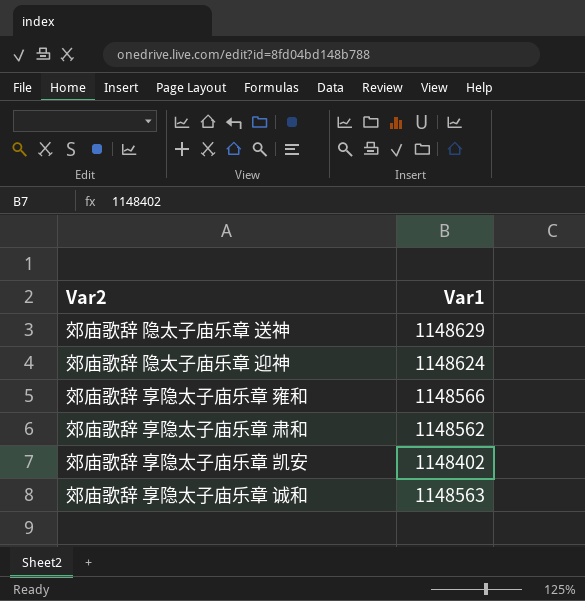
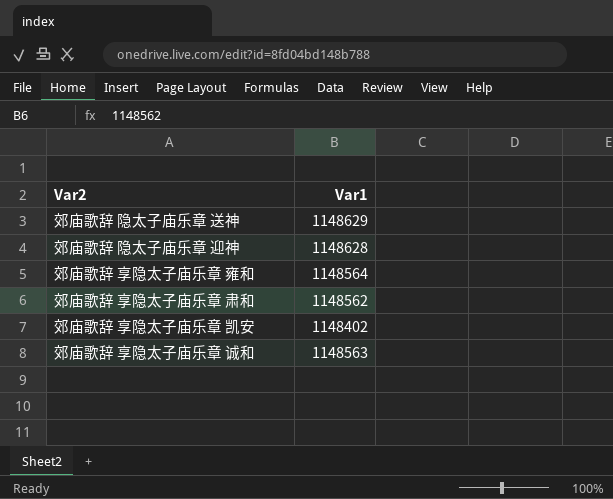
郊庙歌辞 隐太子庙乐章 迎神 | Var1: 1148624 -> 1148628
郊庙歌辞 享隐太子庙乐章 雍和 | Var1: 1148566 -> 1148564

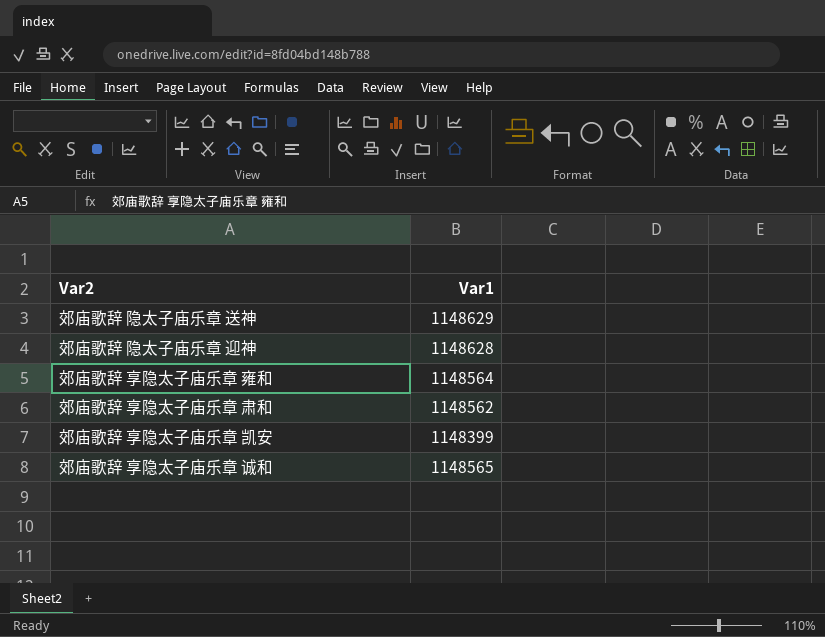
郊庙歌辞 享隐太子庙乐章 凯安 | Var1: 1148402 -> 1148399
郊庙歌辞 享隐太子庙乐章 诚和 | Var1: 1148563 -> 1148565

